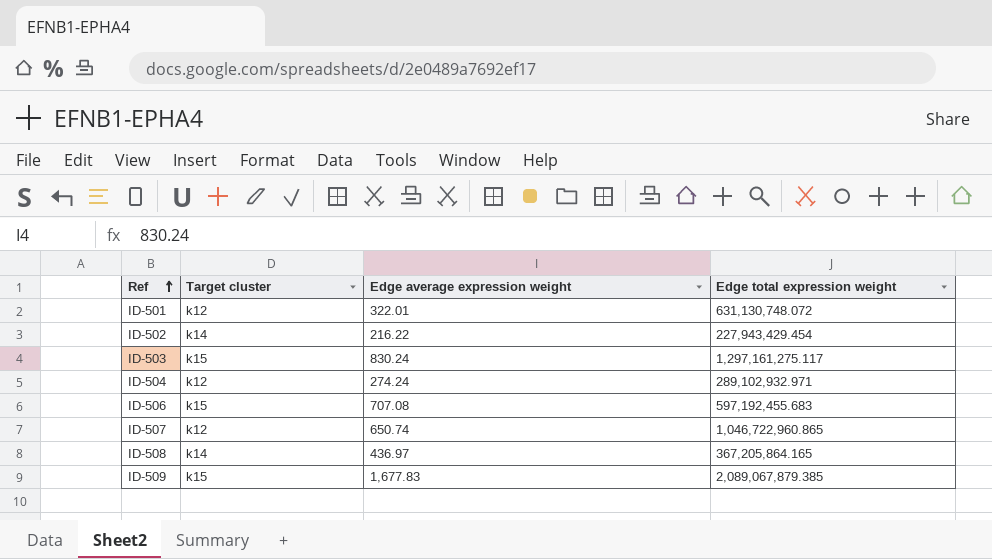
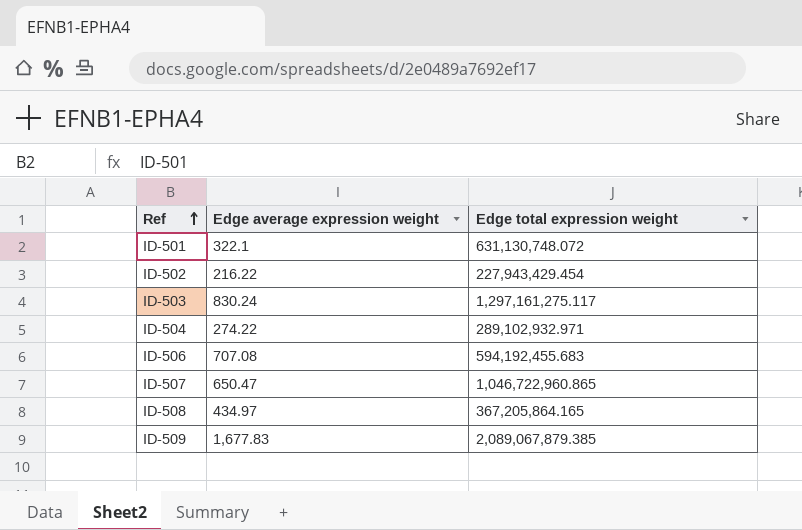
column Target cluster | position: 2 -> none
ID-501 | Edge average expression weight: 322.01 -> 322.1
ID-504 | Edge average expression weight: 274.24 -> 274.22
ID-506 | Edge total expression weight: 597,192,455.683 -> 594,192,455.683
ID-507 | Edge average expression weight: 650.74 -> 650.47
ID-508 | Edge average expression weight: 436.97 -> 434.97

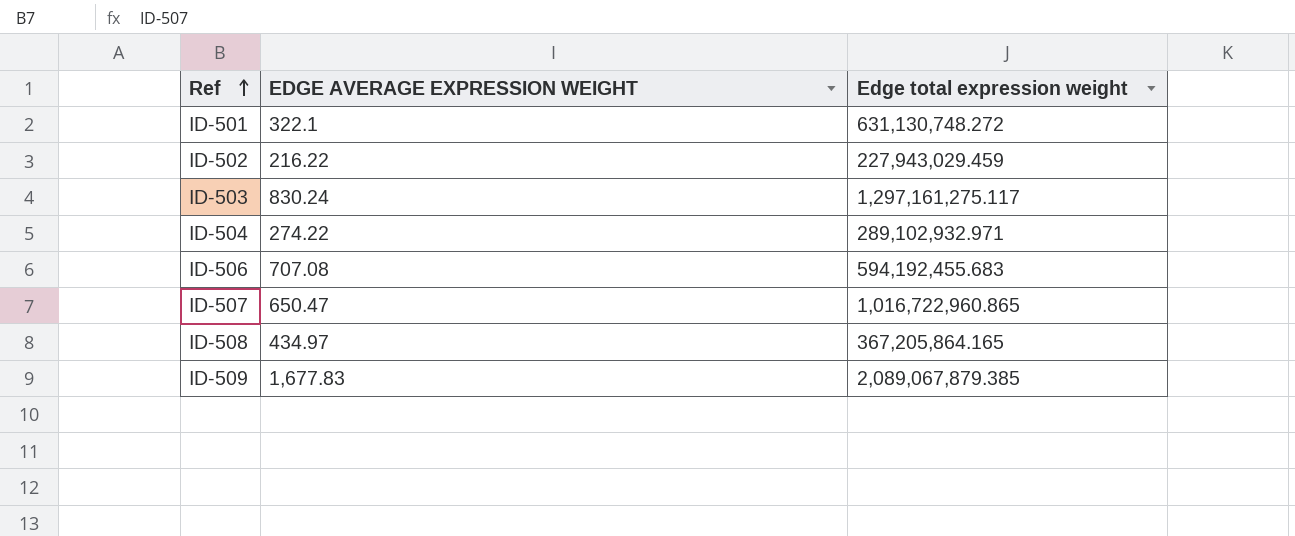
column name: Edge average expression weight -> EDGE AVERAGE EXPRESSION WEIGHT
ID-501 | Edge total expression weight: 631,130,748.072 -> 631,130,748.272
ID-502 | Edge total expression weight: 227,943,429.454 -> 227,943,029.459
ID-507 | Edge total expression weight: 1,046,722,960.865 -> 1,016,722,960.865

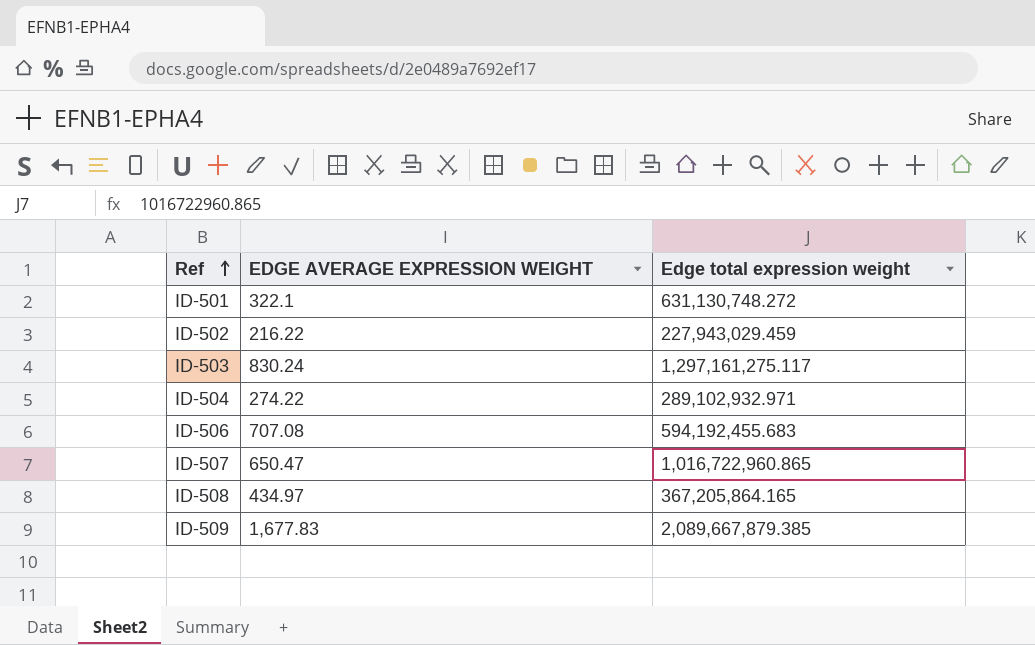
ID-509 | Edge total expression weight: 2,089,067,879.385 -> 2,089,667,879.385

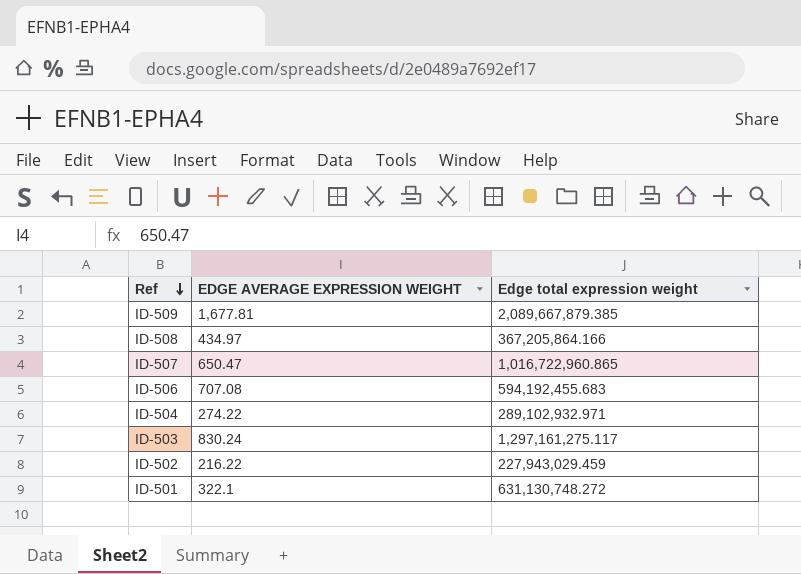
row order: Ref ascending -> Ref descending
ID-509 | EDGE AVERAGE EXPRESSION WEIGHT: 1,677.83 -> 1,677.81
ID-508 | Edge total expression weight: 367,205,864.165 -> 367,205,864.166

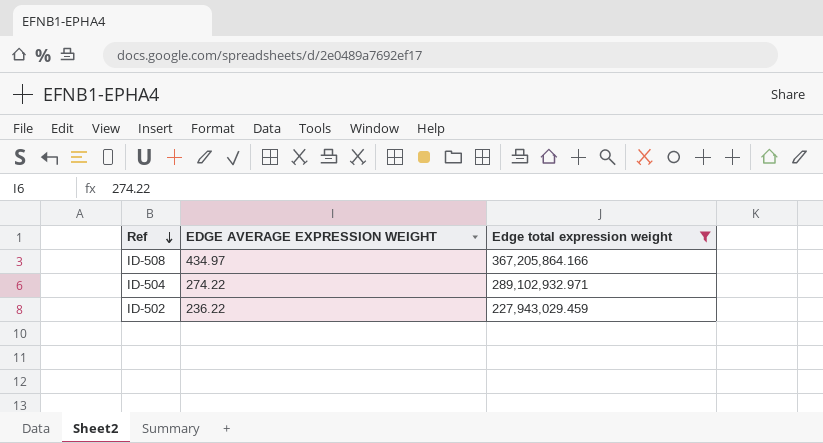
filter: none -> Edge total expression weight <= 367,205,864.166
ID-502 | EDGE AVERAGE EXPRESSION WEIGHT: 216.22 -> 236.22

